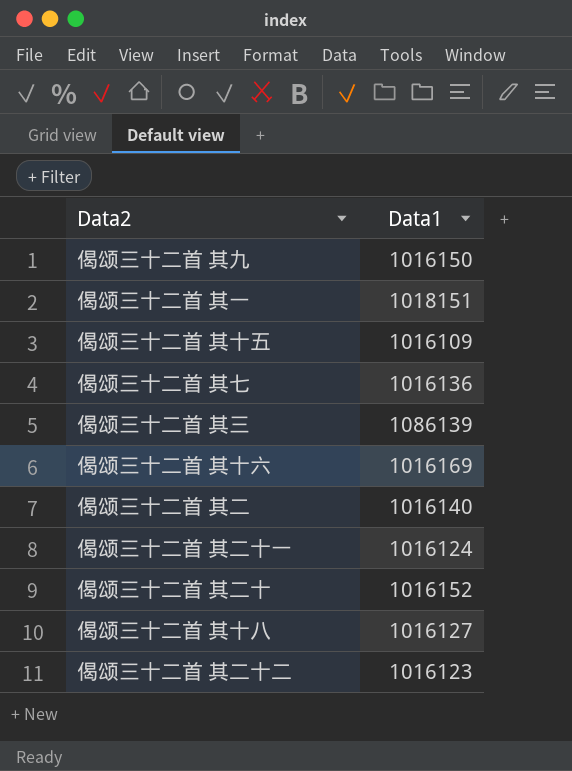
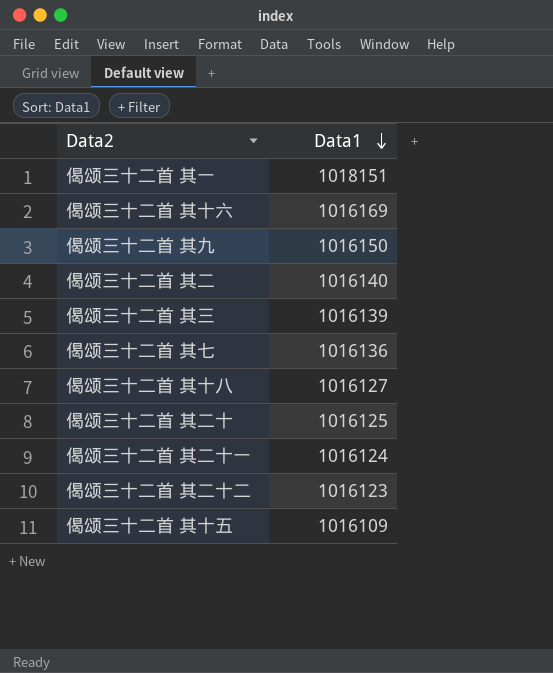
row order: none -> Data1 descending
偈颂三十二首 其三 | Data1: 1086139 -> 1016139
偈颂三十二首 其二十 | Data1: 1016152 -> 1016125

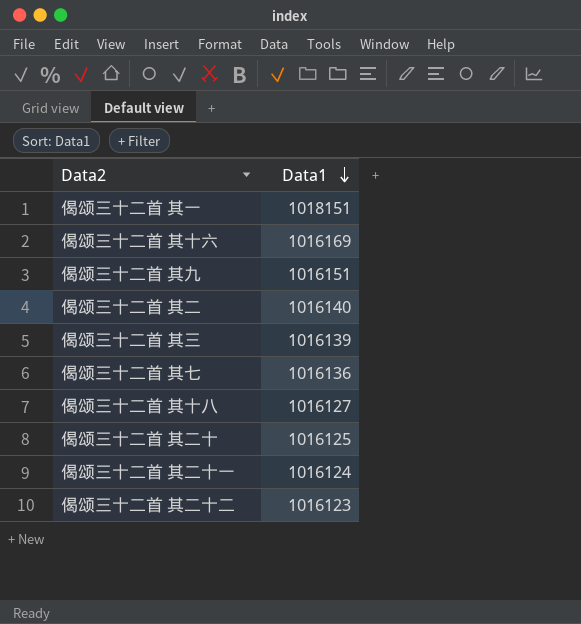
row 偈颂三十二首 其十五: 1016109 -> none
偈颂三十二首 其九 | Data1: 1016150 -> 1016151

